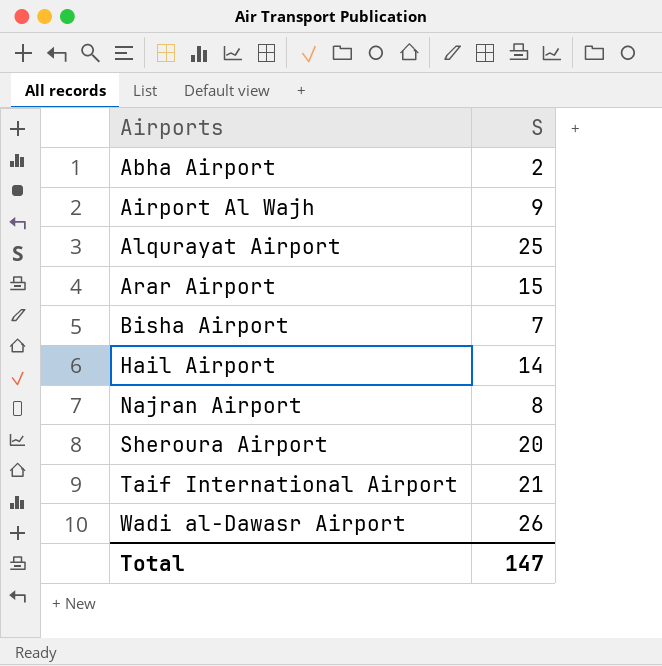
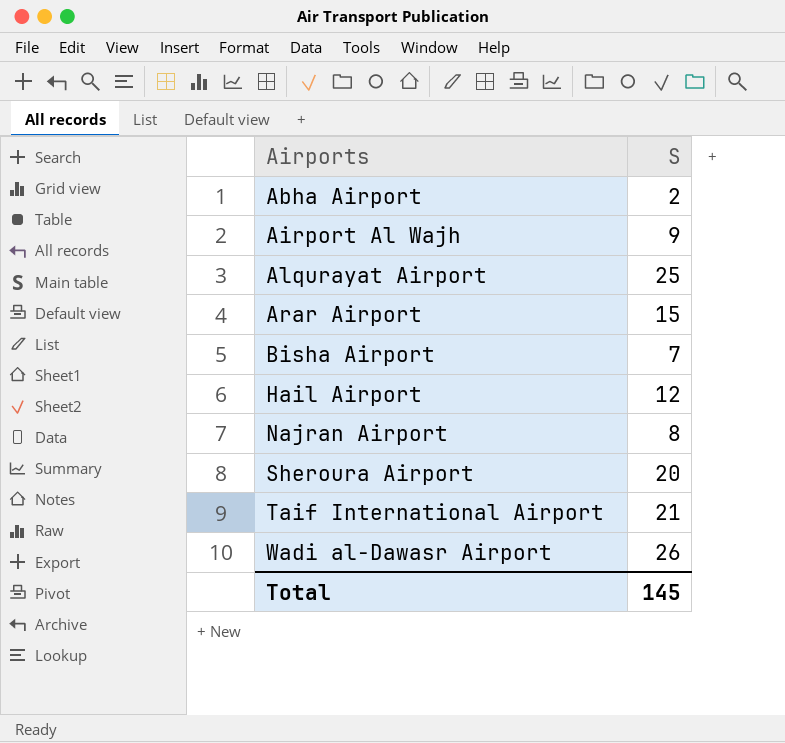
Hail Airport | S: 14 -> 12
Total | S: 147 -> 145

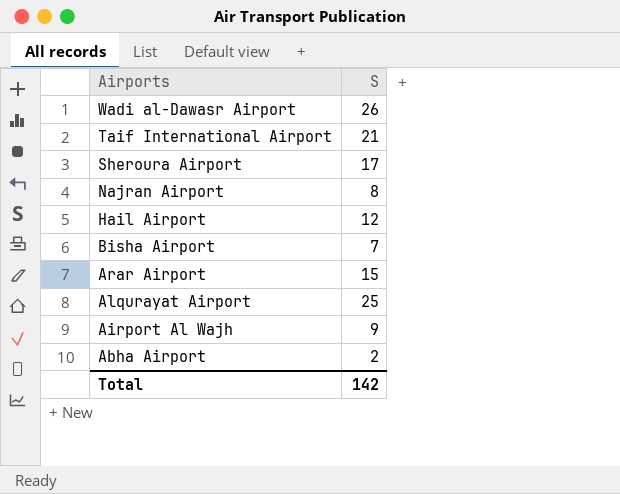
row order: Airports ascending -> Airports descending
Sheroura Airport | S: 20 -> 17
Total | S: 145 -> 142

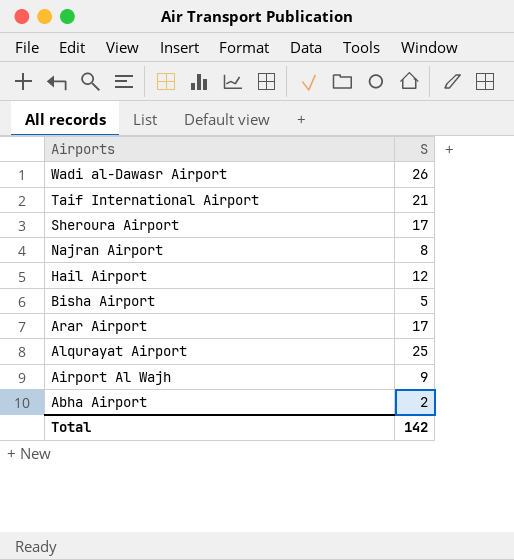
Bisha Airport | S: 7 -> 5
Arar Airport | S: 15 -> 17

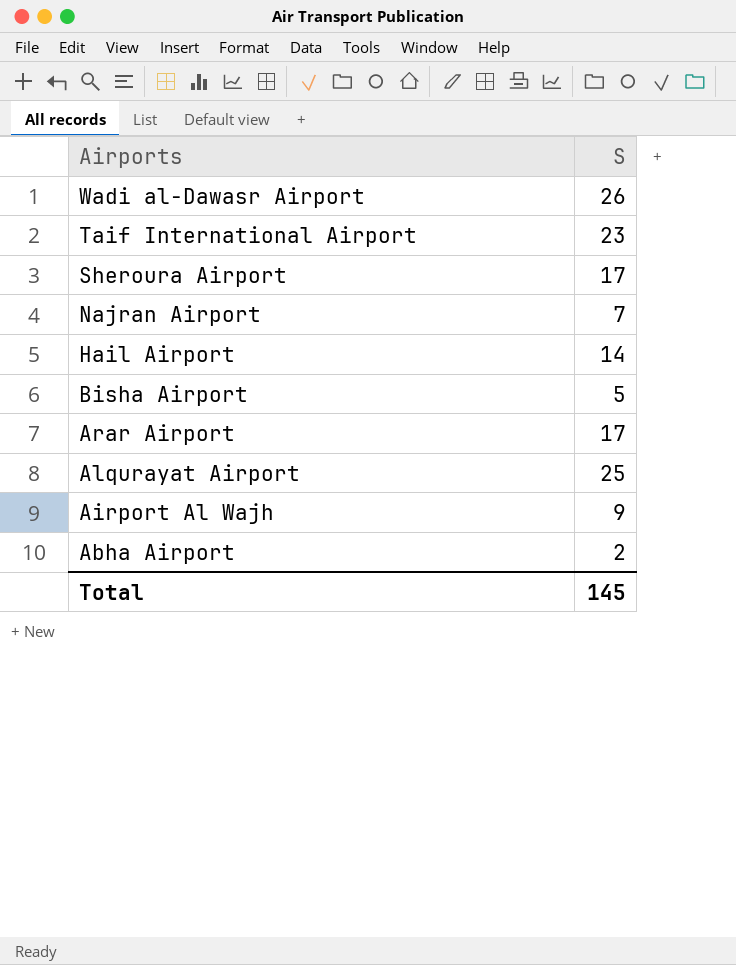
Taif International Airport | S: 21 -> 23
Najran Airport | S: 8 -> 7
Hail Airport | S: 12 -> 14
Total | S: 142 -> 145

